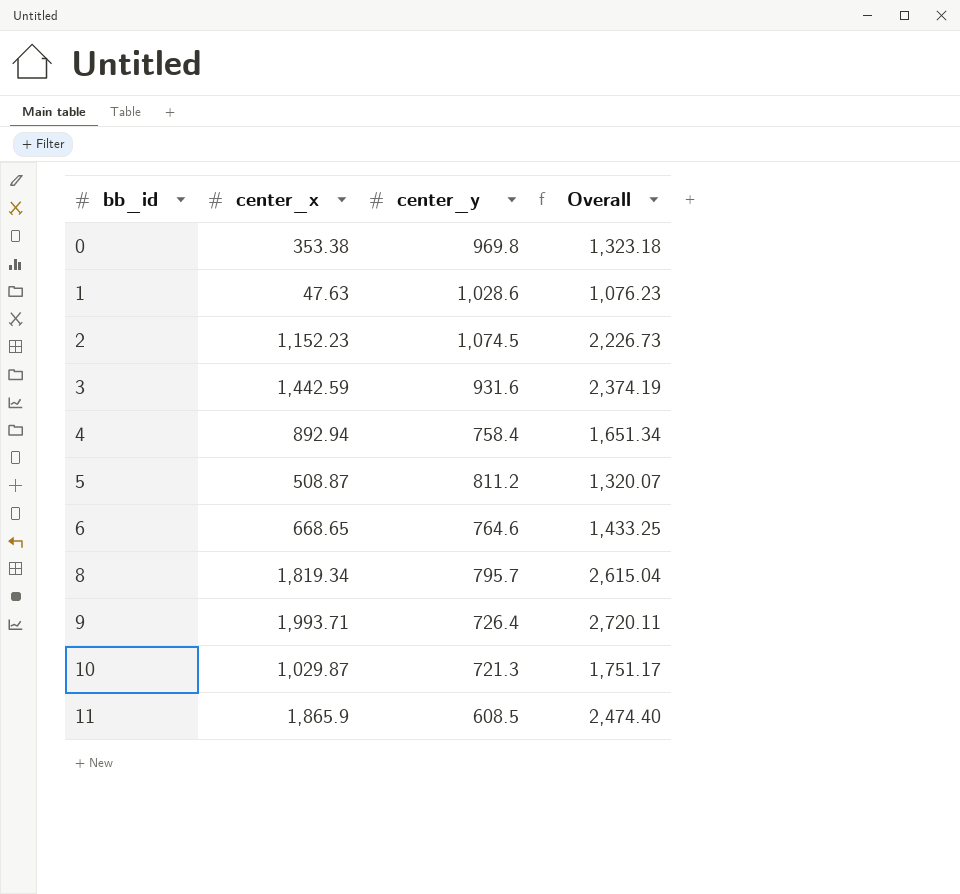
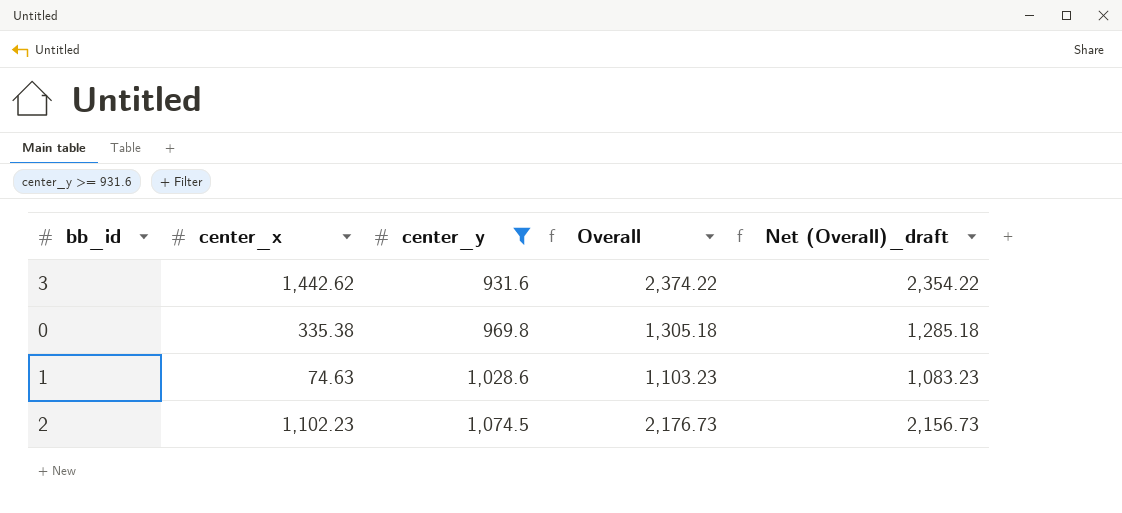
filter: none -> center_y >= 931.6
row order: bb_id ascending -> center_y ascending
column Net (Overall)_draft | formula: none -> [Overall] - 20
3 | center_x: 1,442.59 -> 1,442.62
3 | Overall: 2,374.19 -> 2,374.22
0 | center_x: 353.38 -> 335.38
0 | Overall: 1,323.18 -> 1,305.18
1 | center_x: 47.63 -> 74.63
1 | Overall: 1,076.23 -> 1,103.23
2 | center_x: 1,152.23 -> 1,102.23
2 | Overall: 2,226.73 -> 2,176.73

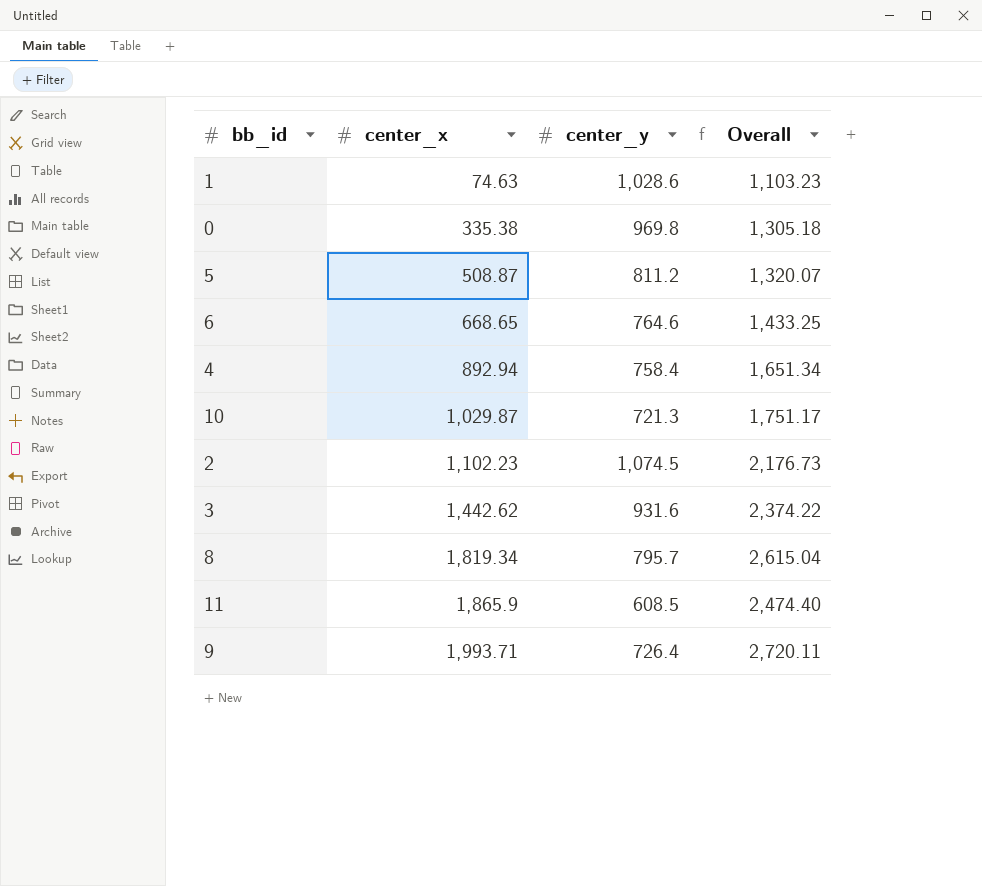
filter: center_y >= 931.6 -> none
row order: center_y ascending -> center_x ascending
column Net (Overall)_draft | formula: [Overall] - 20 -> none

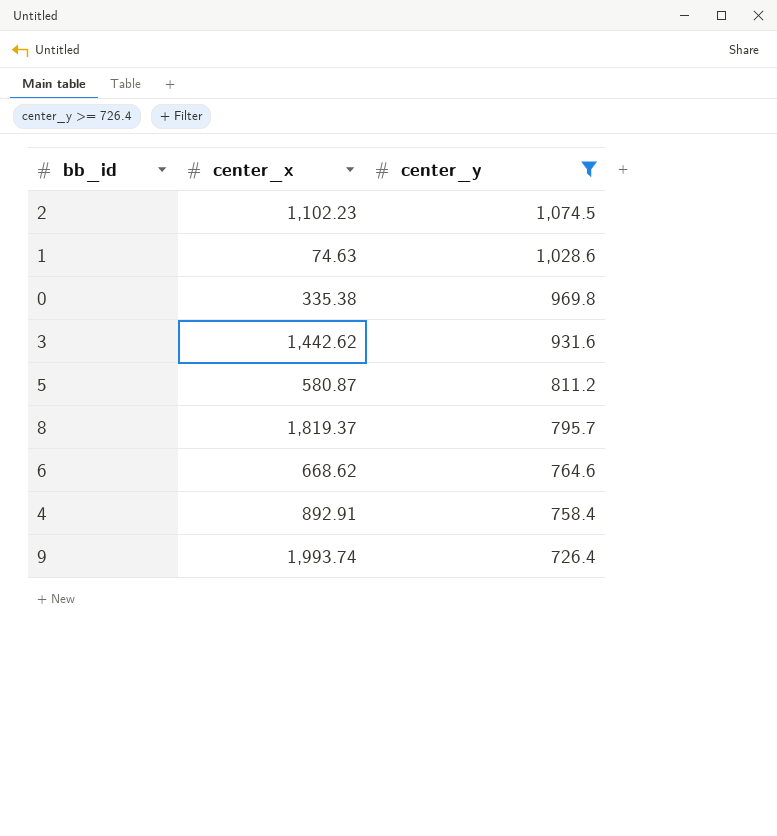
filter: none -> center_y >= 726.4
row order: center_x ascending -> center_y descending
column Overall | formula: [center_x] + [center_y] -> none
5 | center_x: 508.87 -> 580.87
8 | center_x: 1,819.34 -> 1,819.37
6 | center_x: 668.65 -> 668.62
4 | center_x: 892.94 -> 892.91
9 | center_x: 1,993.71 -> 1,993.74

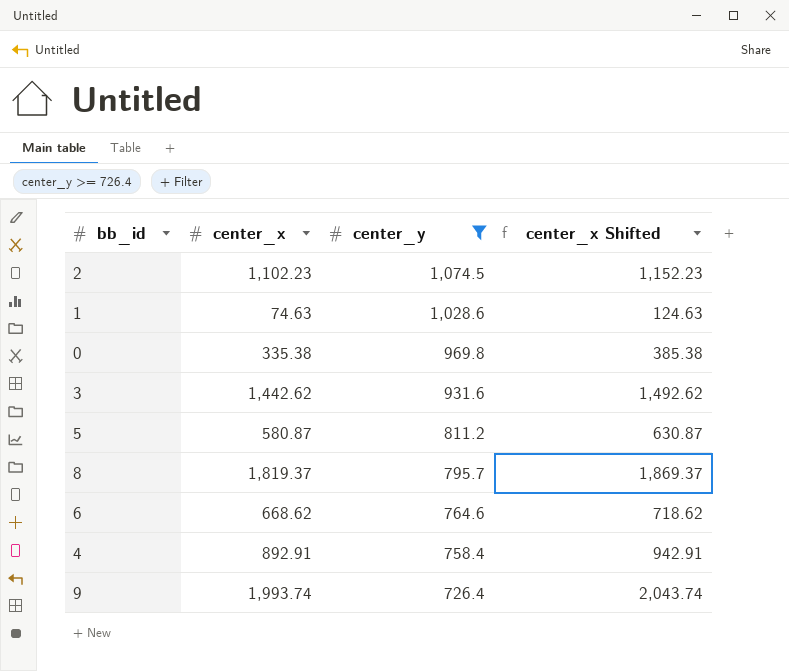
column center_x Shifted | formula: none -> [center_x] + 50

